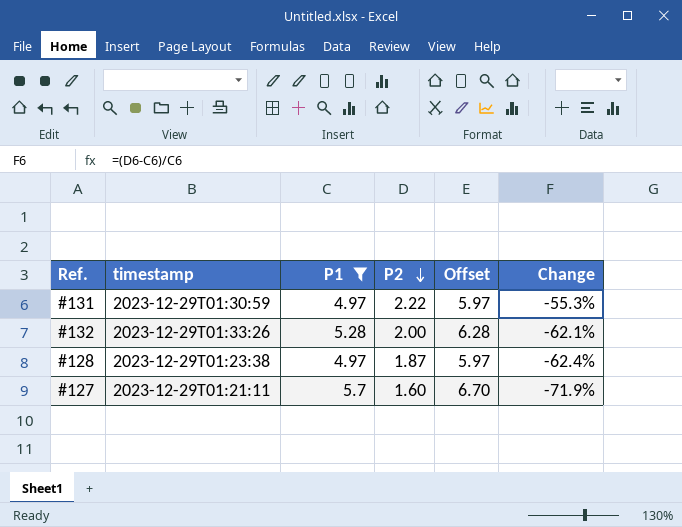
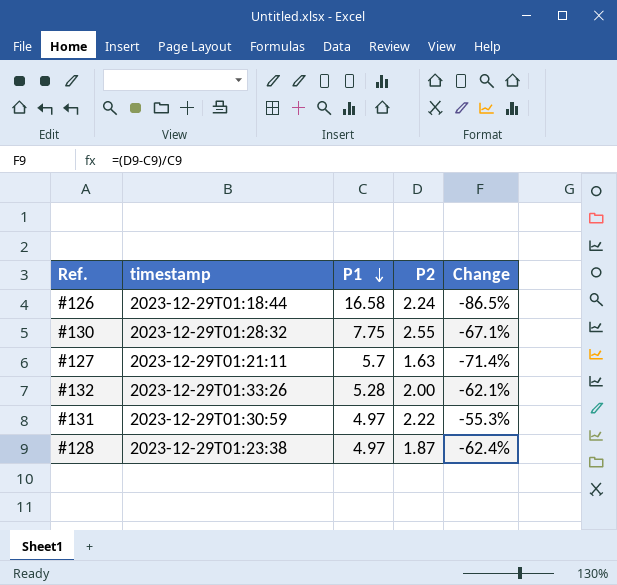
filter: P1 <= 5.7 -> none
row order: P2 descending -> P1 descending
column Offset | formula: [P1] + 1 -> none
#127 | P2: 1.60 -> 1.63
#127 | Change: -71.9% -> -71.4%

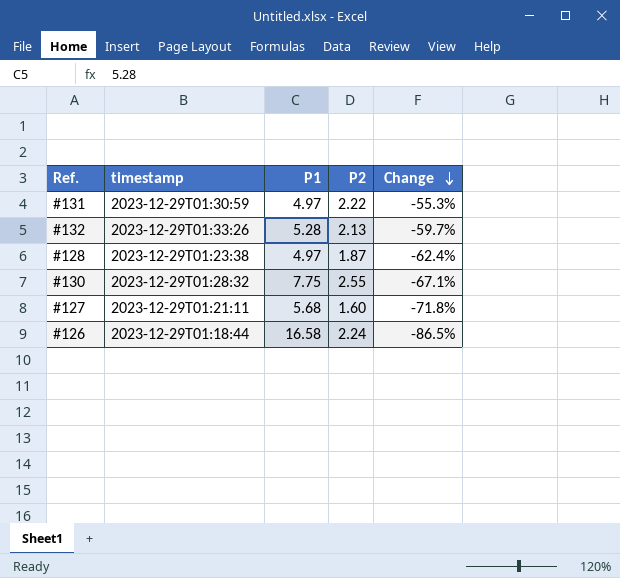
row order: P1 descending -> Change descending
#132 | P2: 2.00 -> 2.13
#132 | Change: -62.1% -> -59.7%
#127 | P1: 5.7 -> 5.68
#127 | P2: 1.63 -> 1.60
#127 | Change: -71.4% -> -71.8%

